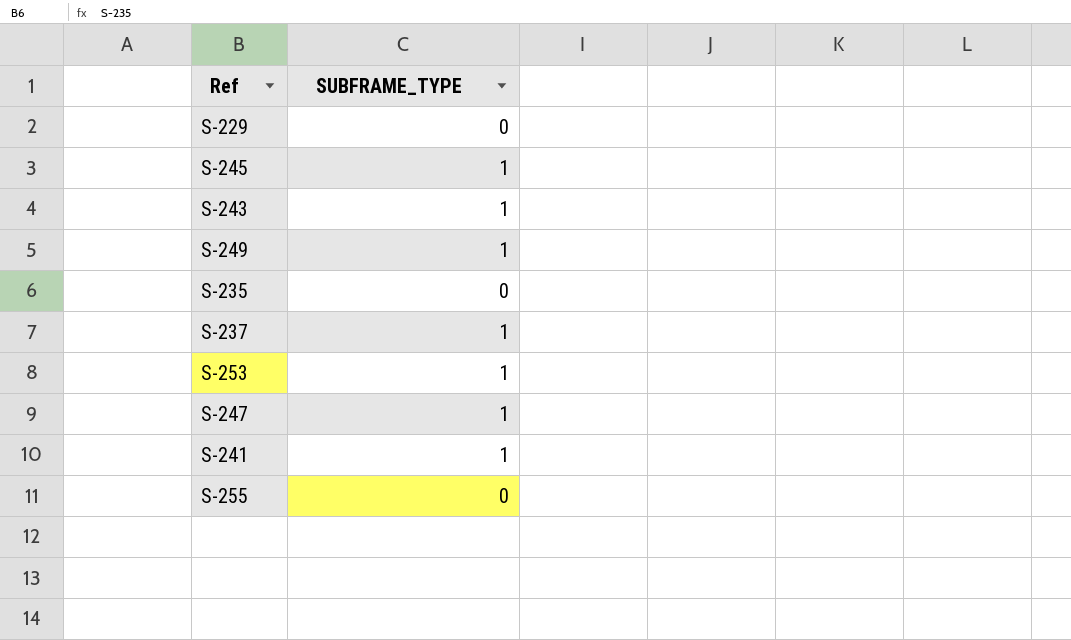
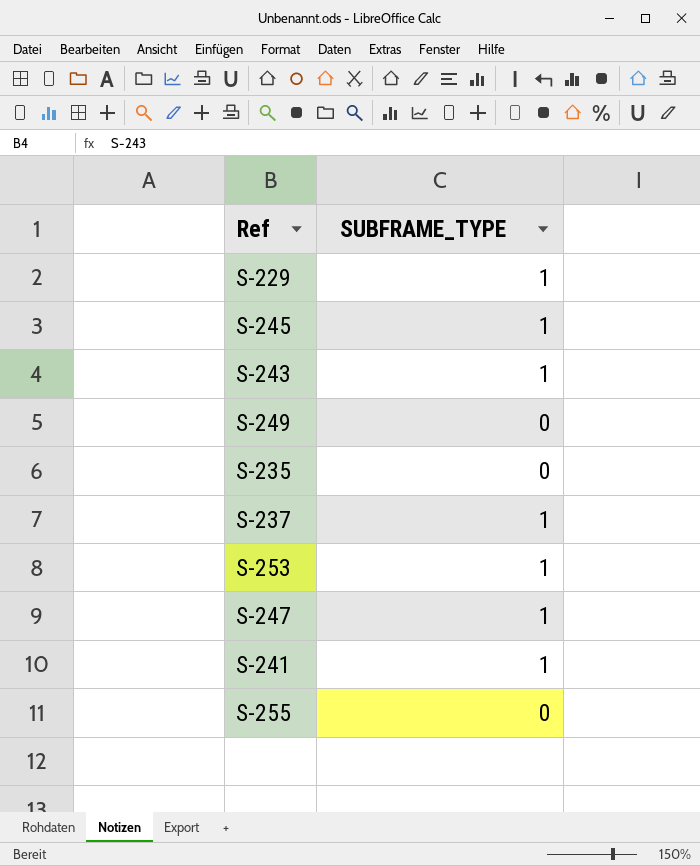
S-229 | SUBFRAME_TYPE: 0 -> 1
S-249 | SUBFRAME_TYPE: 1 -> 0

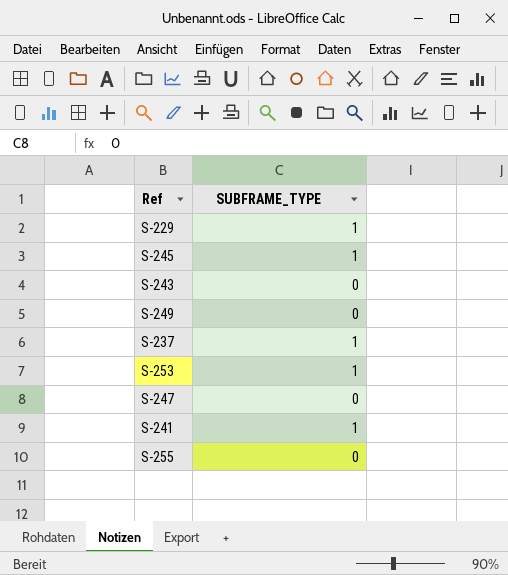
row S-235: 0 -> none
S-243 | SUBFRAME_TYPE: 1 -> 0
S-247 | SUBFRAME_TYPE: 1 -> 0

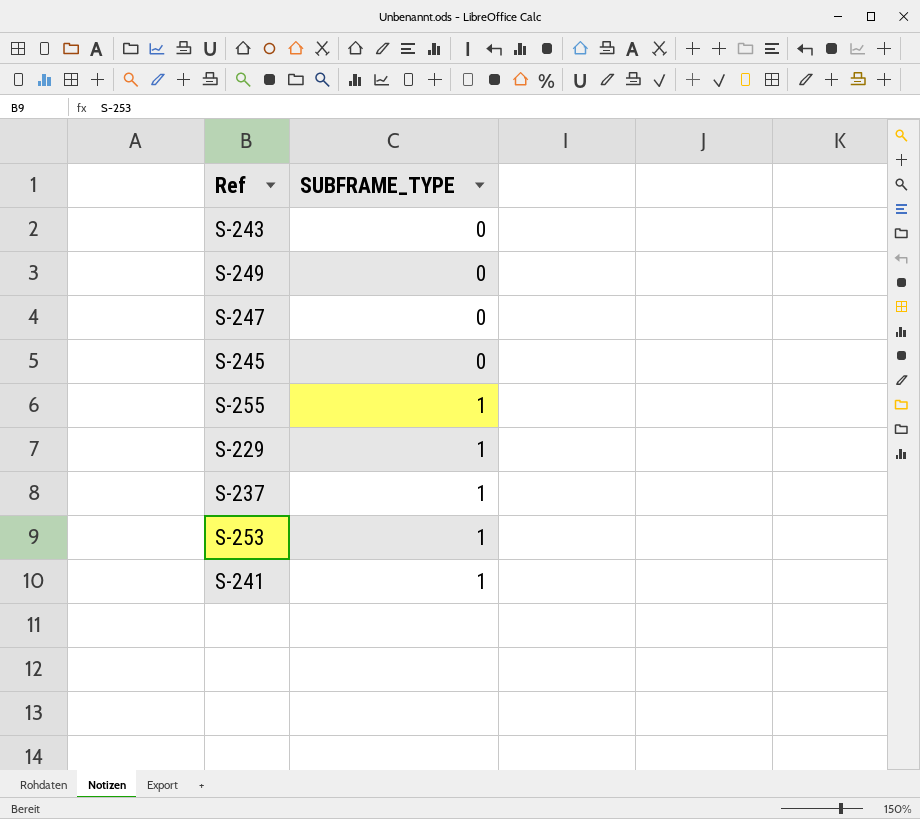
row order: none -> SUBFRAME_TYPE ascending
S-245 | SUBFRAME_TYPE: 1 -> 0
S-255 | SUBFRAME_TYPE: 0 -> 1

